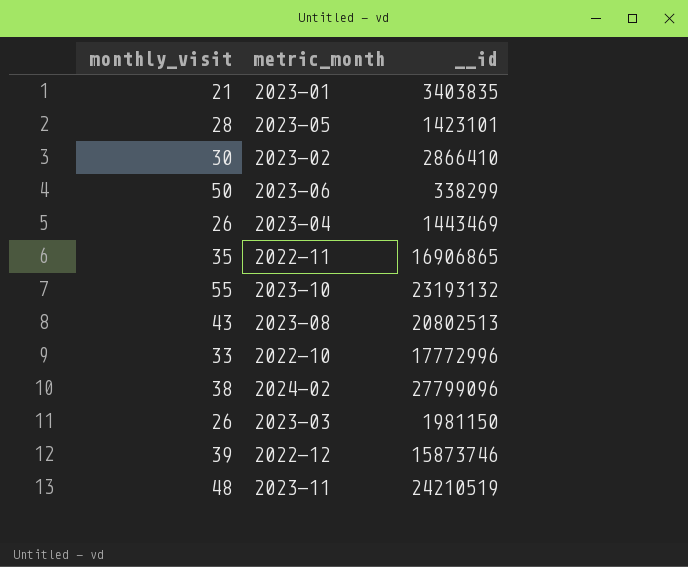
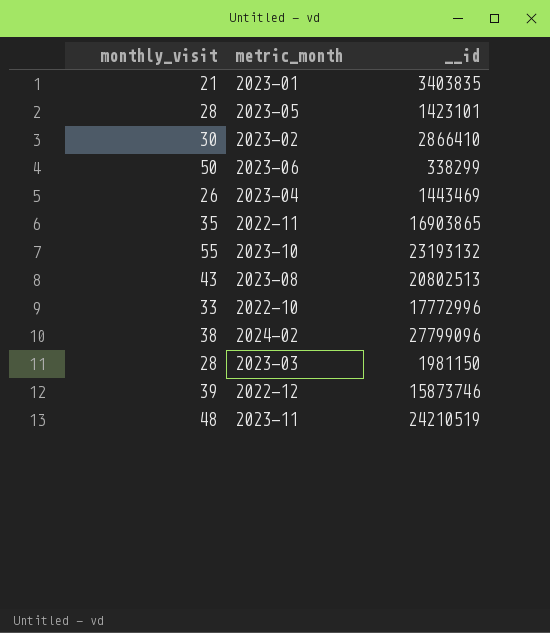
2022-11 | __id: 16906865 -> 16903865
2023-03 | monthly_visit: 26 -> 28

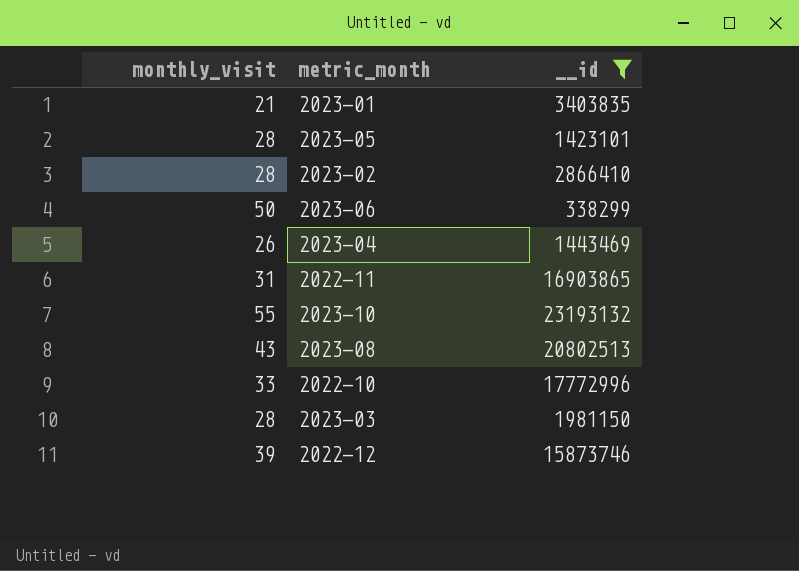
filter: none -> __id <= 23193132
2023-02 | monthly_visit: 30 -> 28
2022-11 | monthly_visit: 35 -> 31

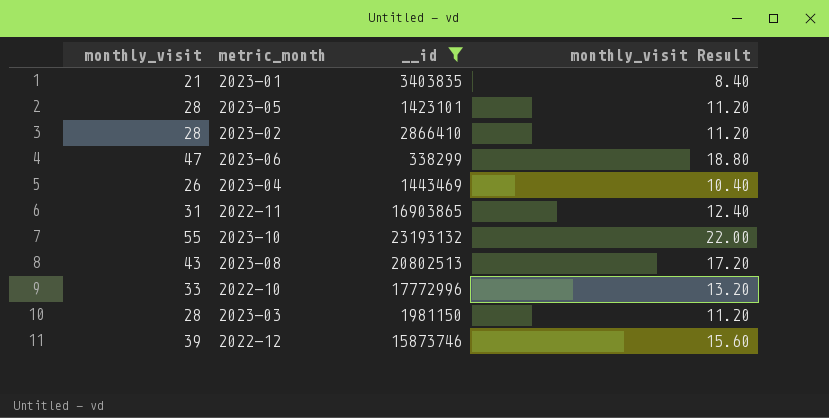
column monthly_visit Result | formula: none -> [monthly_visit] * 0.4
2023-06 | monthly_visit: 50 -> 47

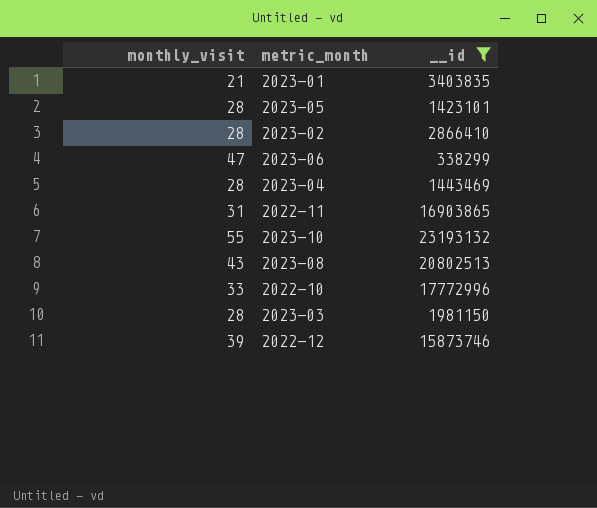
column monthly_visit Result | formula: [monthly_visit] * 0.4 -> none
2023-04 | monthly_visit: 26 -> 28

